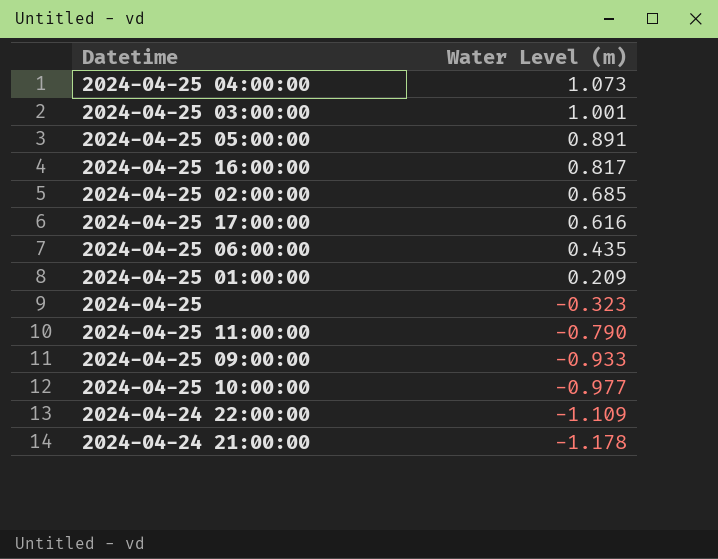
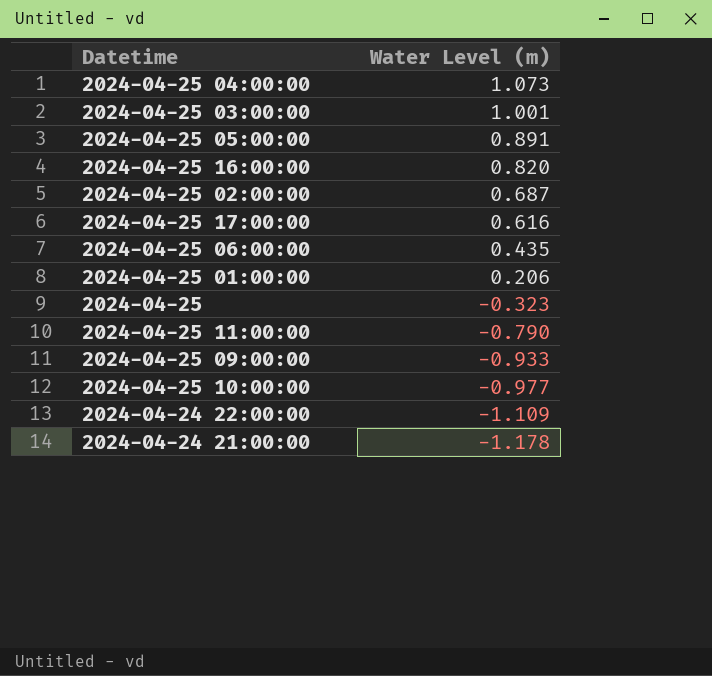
2024-04-25 16:00:00 | Water Level (m): 0.817 -> 0.820
2024-04-25 02:00:00 | Water Level (m): 0.685 -> 0.687
2024-04-25 01:00:00 | Water Level (m): 0.209 -> 0.206

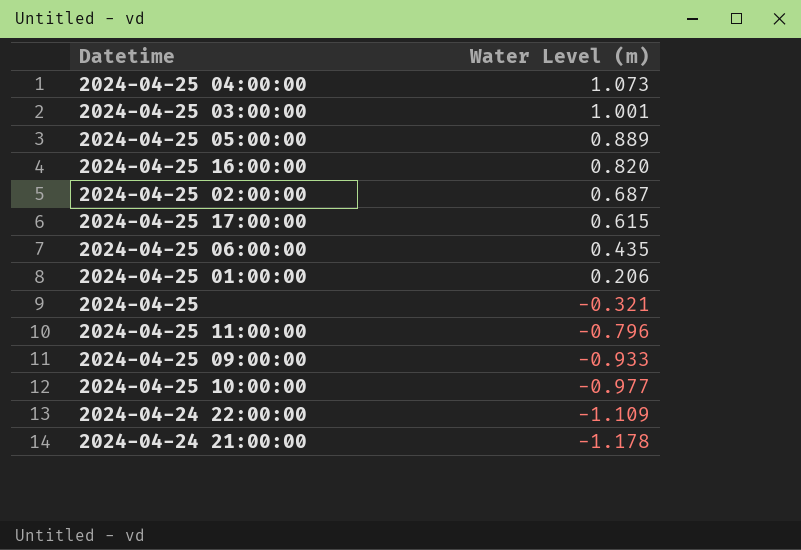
2024-04-25 05:00:00 | Water Level (m): 0.891 -> 0.889
2024-04-25 17:00:00 | Water Level (m): 0.616 -> 0.615
2024-04-25 | Water Level (m): -0.323 -> -0.321
2024-04-25 11:00:00 | Water Level (m): -0.790 -> -0.796

